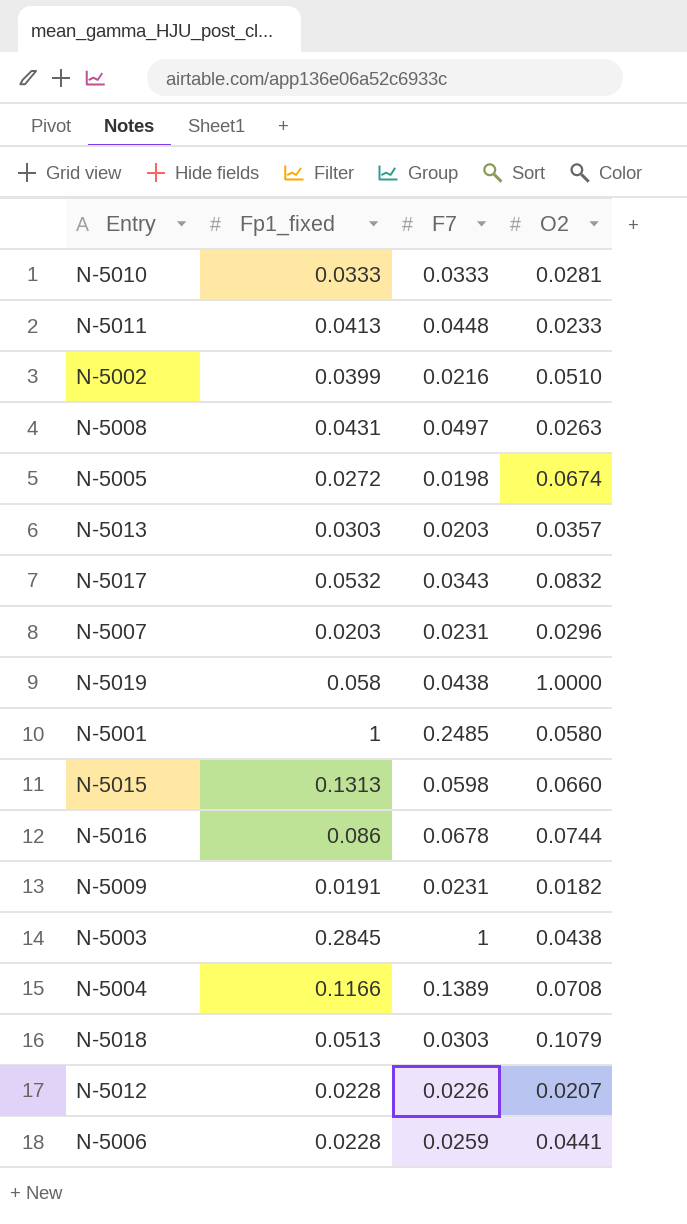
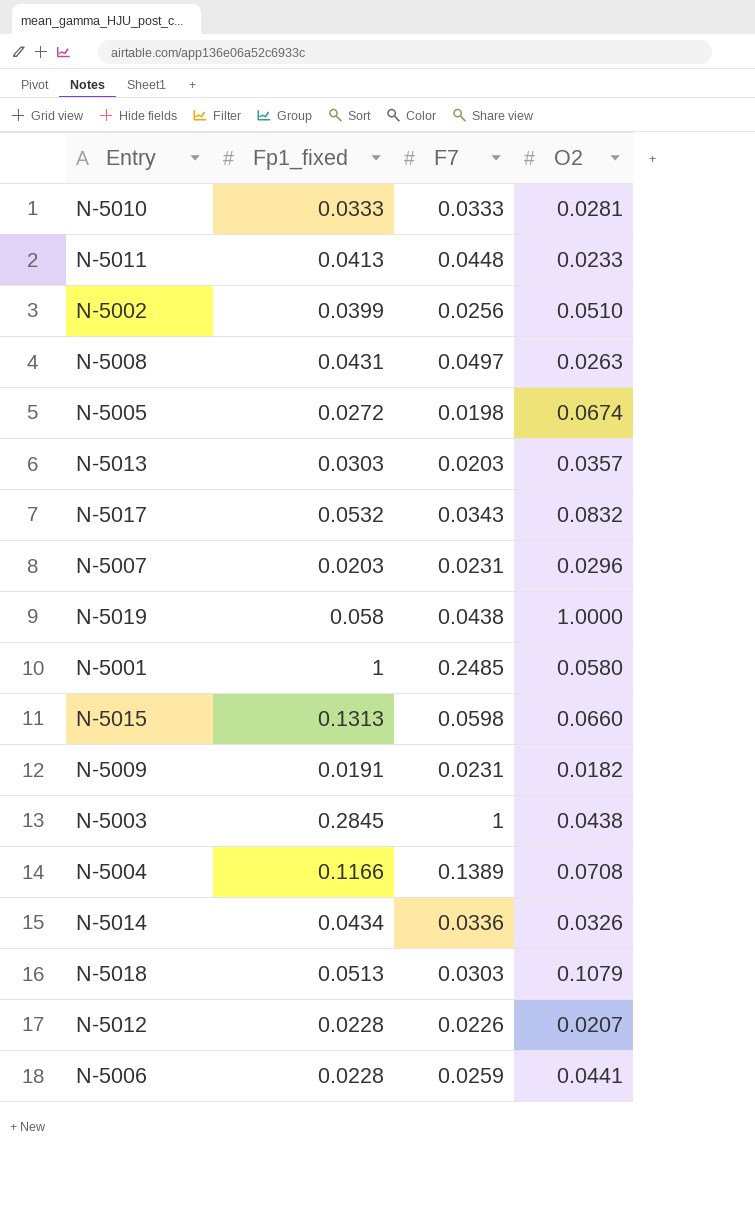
row N-5016: 0.086 | 0.0678 | 0.0744 -> none
N-5002 | F7: 0.0216 -> 0.0256
row N-5014: none -> 0.0434 | 0.0336 | 0.0326

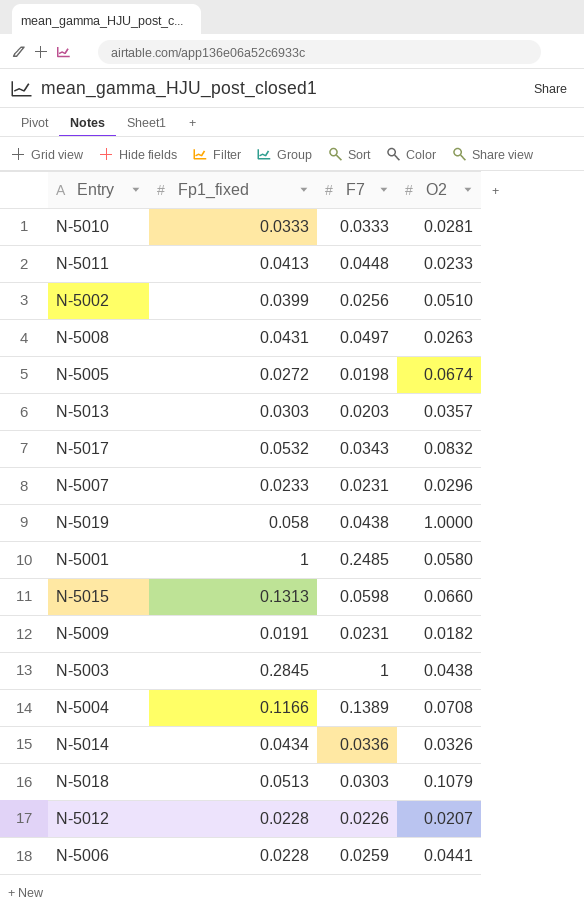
N-5007 | Fp1_fixed: 0.0203 -> 0.0233

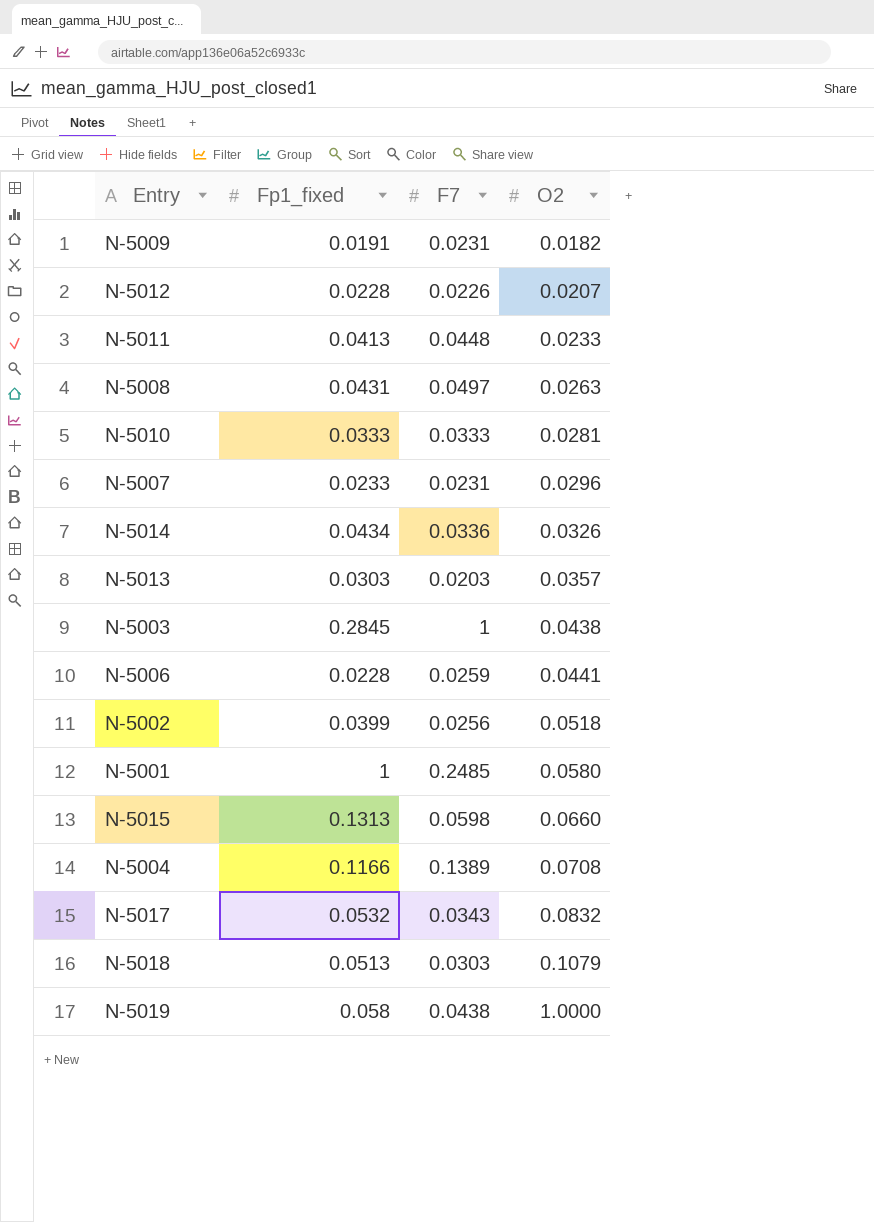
row order: none -> O2 ascending
row N-5005: 0.0272 | 0.0198 | 0.0674 -> none
N-5002 | O2: 0.0510 -> 0.0518

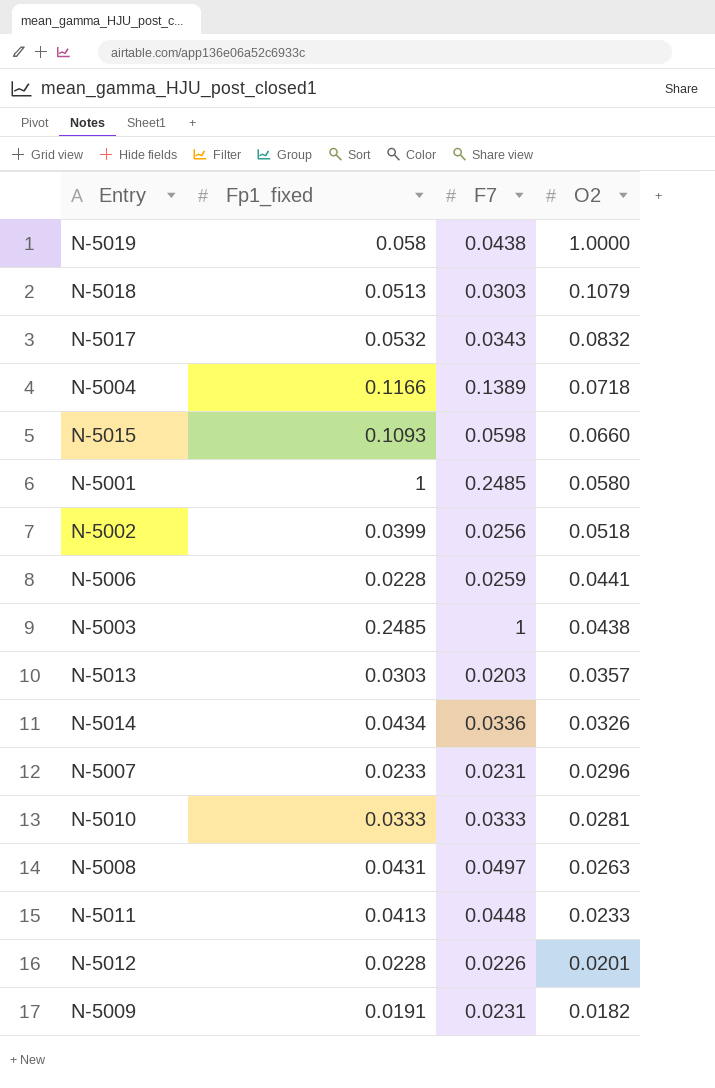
row order: O2 ascending -> O2 descending
N-5004 | O2: 0.0708 -> 0.0718
N-5015 | Fp1_fixed: 0.1313 -> 0.1093
N-5003 | Fp1_fixed: 0.2845 -> 0.2485
N-5012 | O2: 0.0207 -> 0.0201

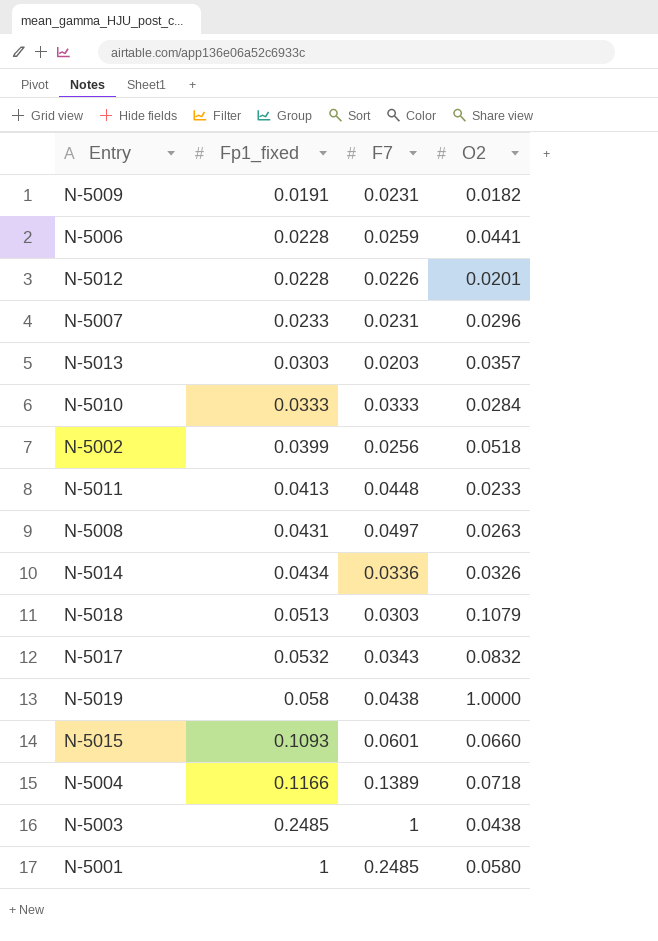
row order: O2 descending -> Fp1_fixed ascending
N-5010 | O2: 0.0281 -> 0.0284
N-5015 | F7: 0.0598 -> 0.0601

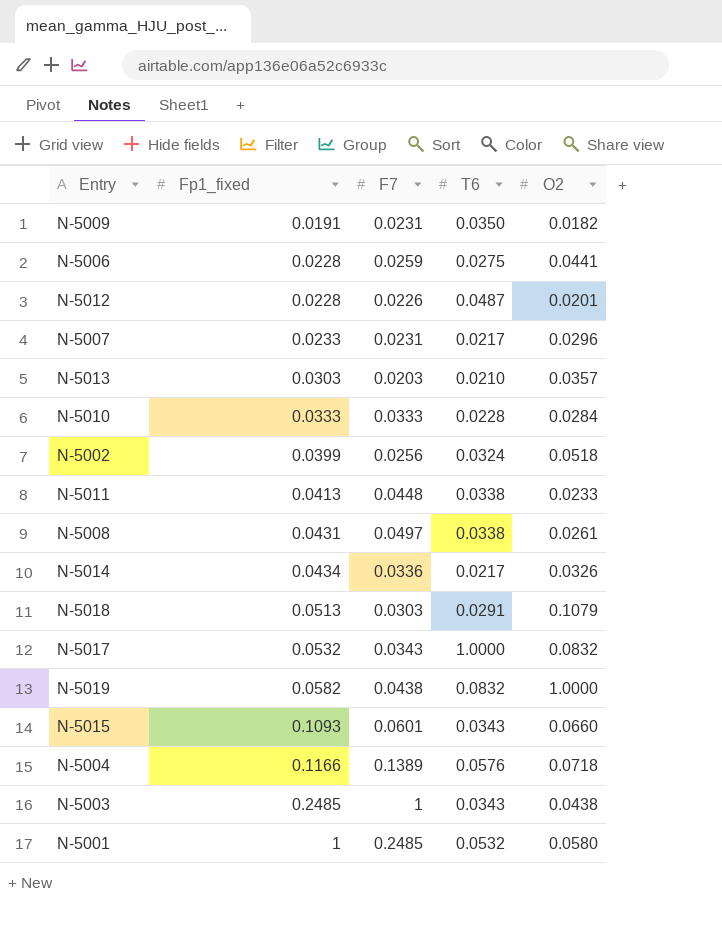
column T6 | position: none -> 4
N-5008 | O2: 0.0263 -> 0.0261
N-5019 | Fp1_fixed: 0.058 -> 0.0582

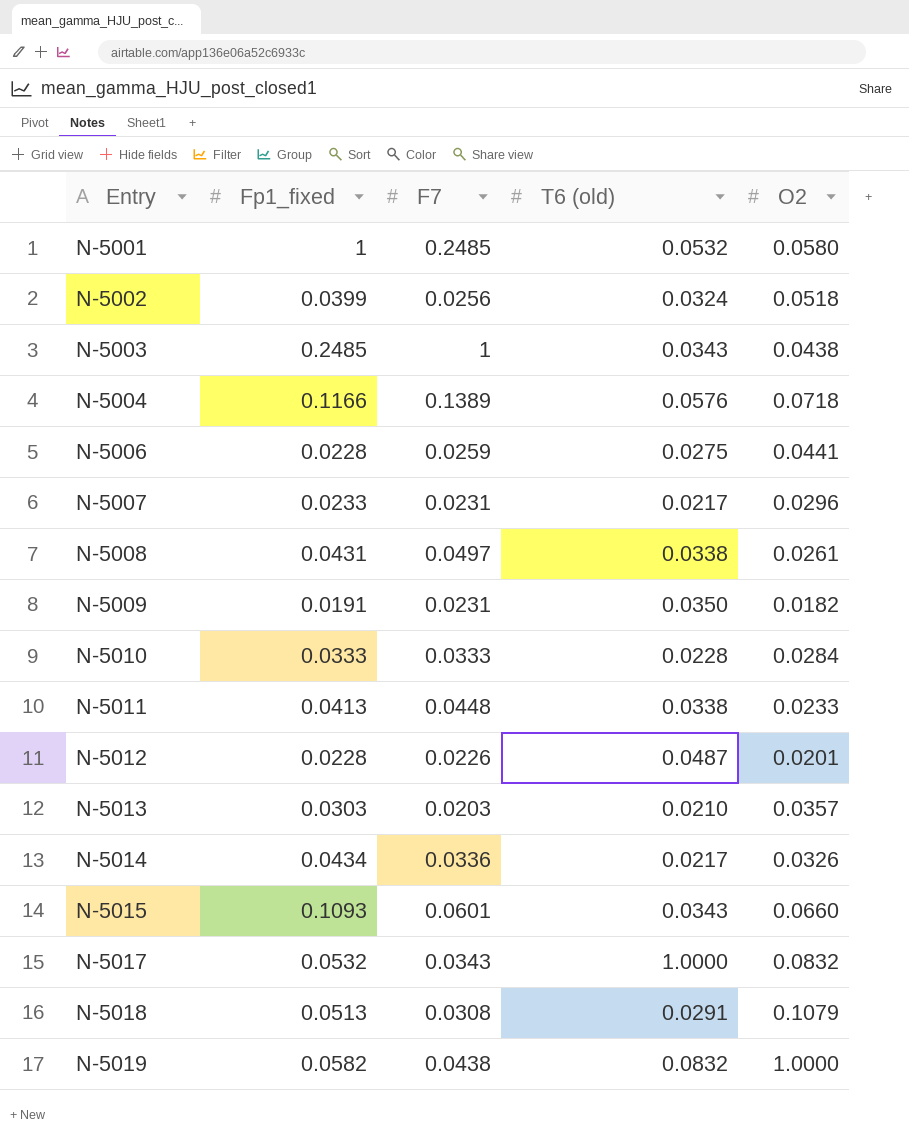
row order: Fp1_fixed ascending -> Entry ascending
column name: T6 -> T6 (old)
N-5018 | F7: 0.0303 -> 0.0308

